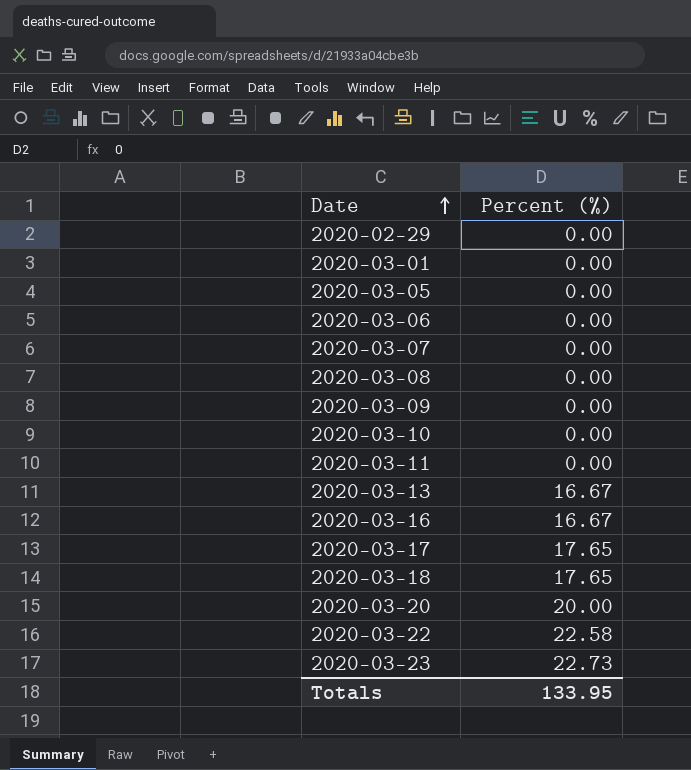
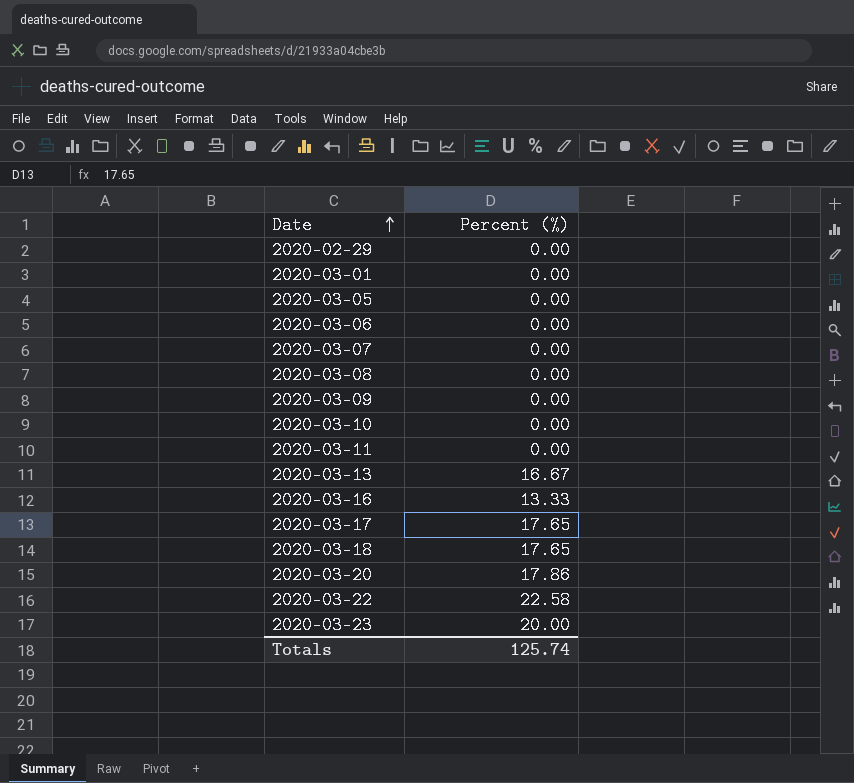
2020-03-16 | Percent (%): 16.67 -> 13.33
2020-03-20 | Percent (%): 20.00 -> 17.86
2020-03-23 | Percent (%): 22.73 -> 20.00
Totals | Percent (%): 133.95 -> 125.74

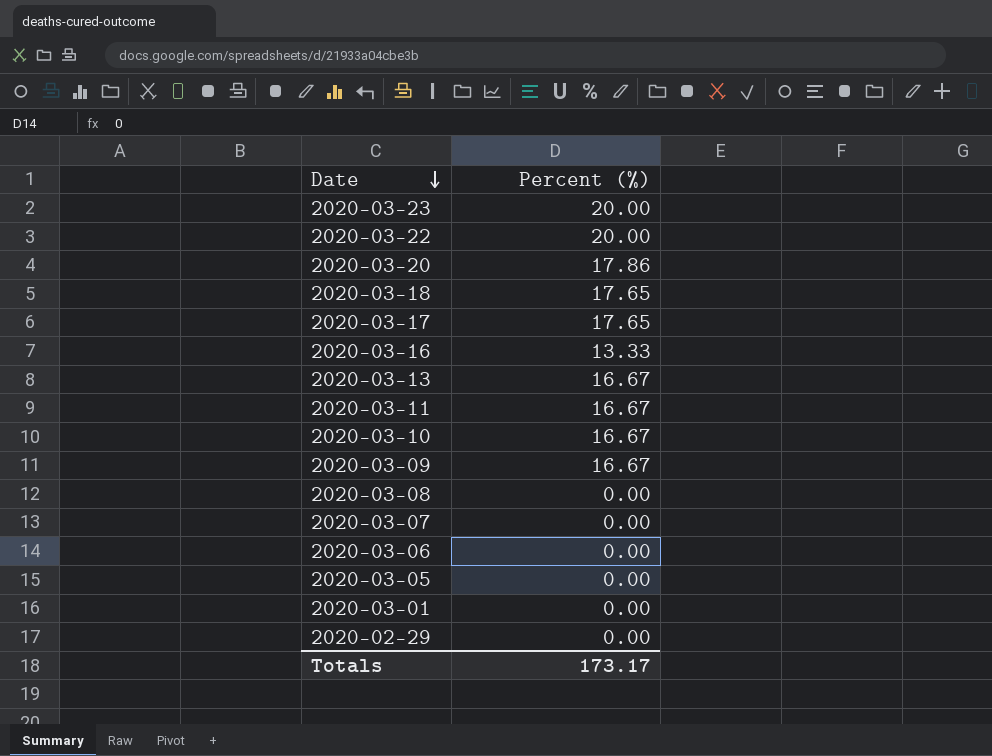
row order: Date ascending -> Date descending
2020-03-22 | Percent (%): 22.58 -> 20.00
2020-03-11 | Percent (%): 0.00 -> 16.67
2020-03-10 | Percent (%): 0.00 -> 16.67
2020-03-09 | Percent (%): 0.00 -> 16.67
Totals | Percent (%): 125.74 -> 173.17

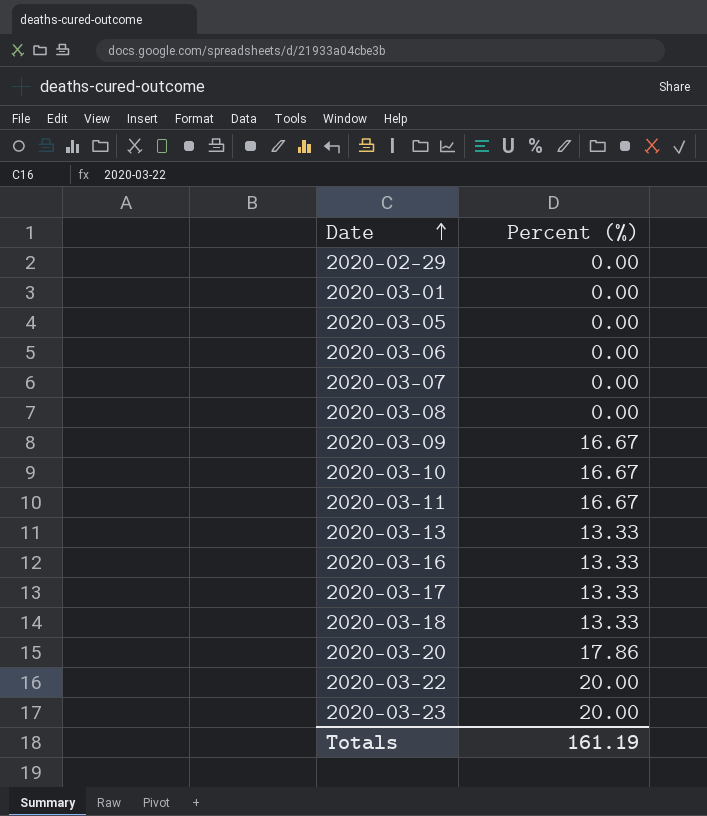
row order: Date descending -> Date ascending
2020-03-13 | Percent (%): 16.67 -> 13.33
2020-03-17 | Percent (%): 17.65 -> 13.33
2020-03-18 | Percent (%): 17.65 -> 13.33
Totals | Percent (%): 173.17 -> 161.19

